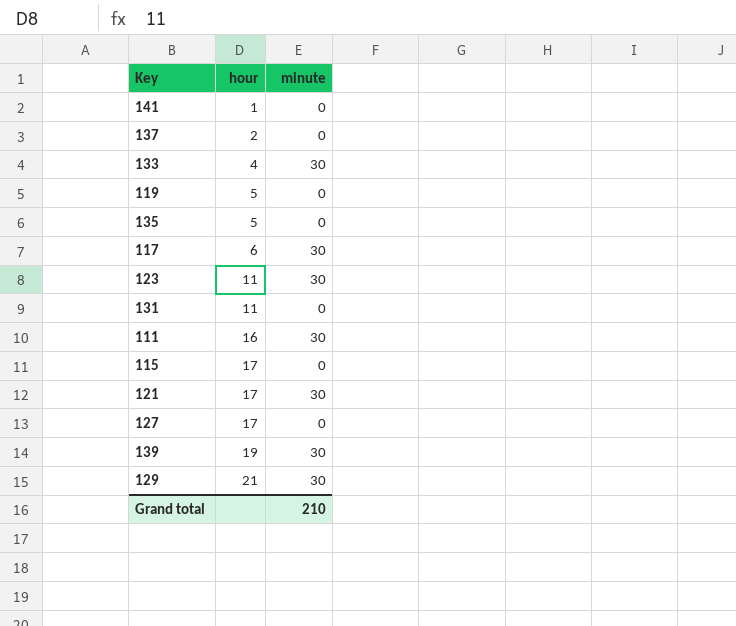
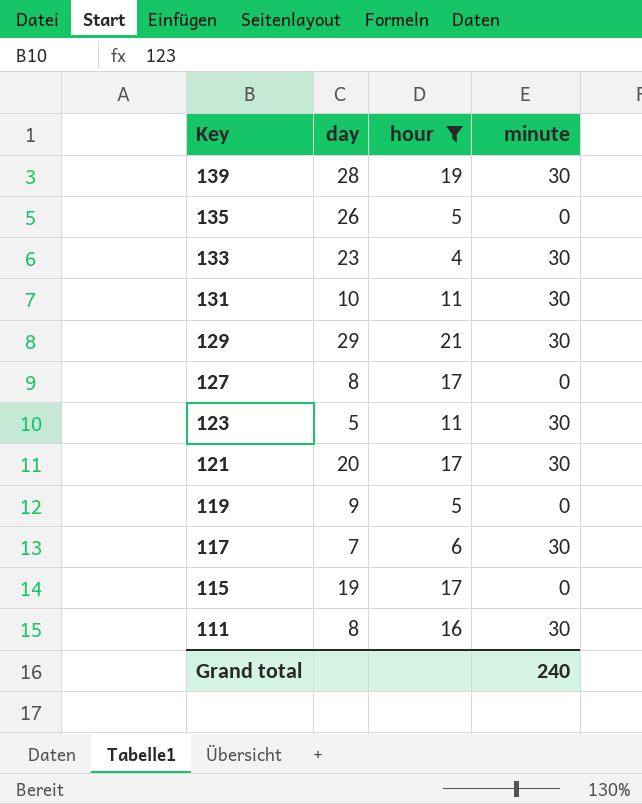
filter: none -> hour >= 4
row order: hour ascending -> Key descending
column day | position: none -> 2
131 | minute: 0 -> 30
Grand total | minute: 210 -> 240

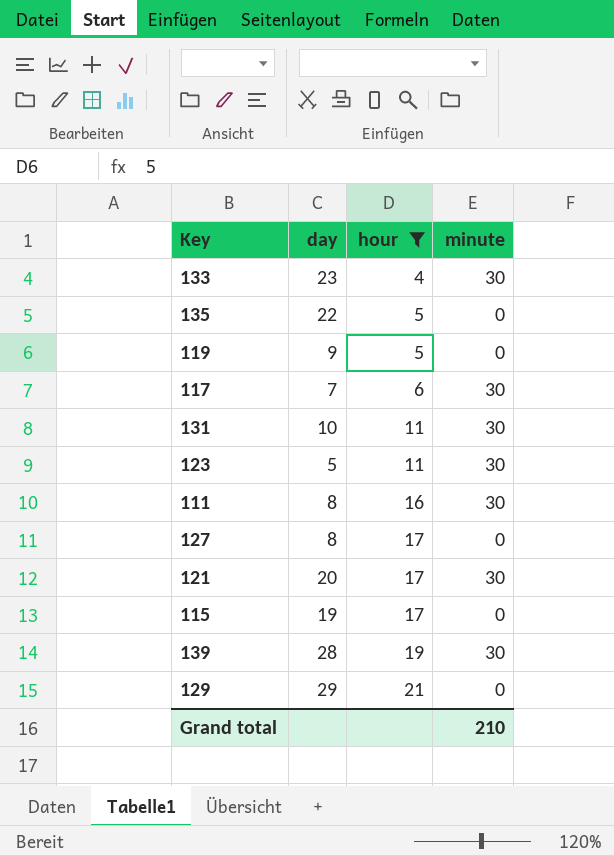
row order: Key descending -> hour ascending
135 | day: 26 -> 22
129 | minute: 30 -> 0
Grand total | minute: 240 -> 210

